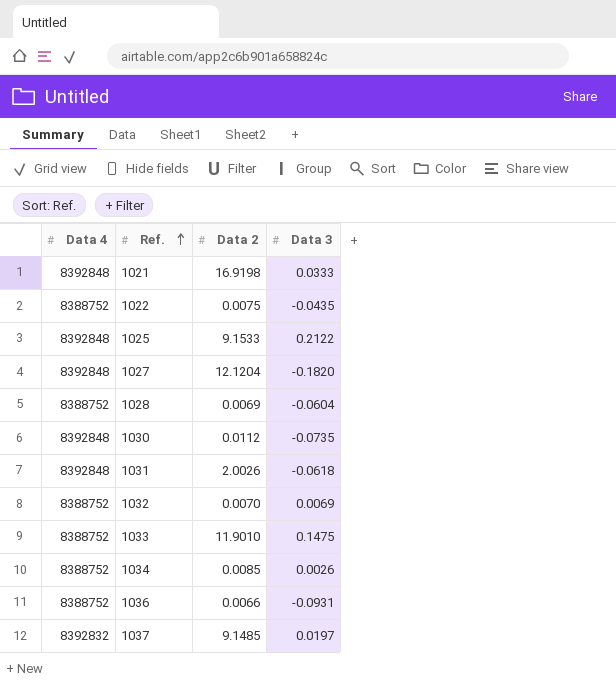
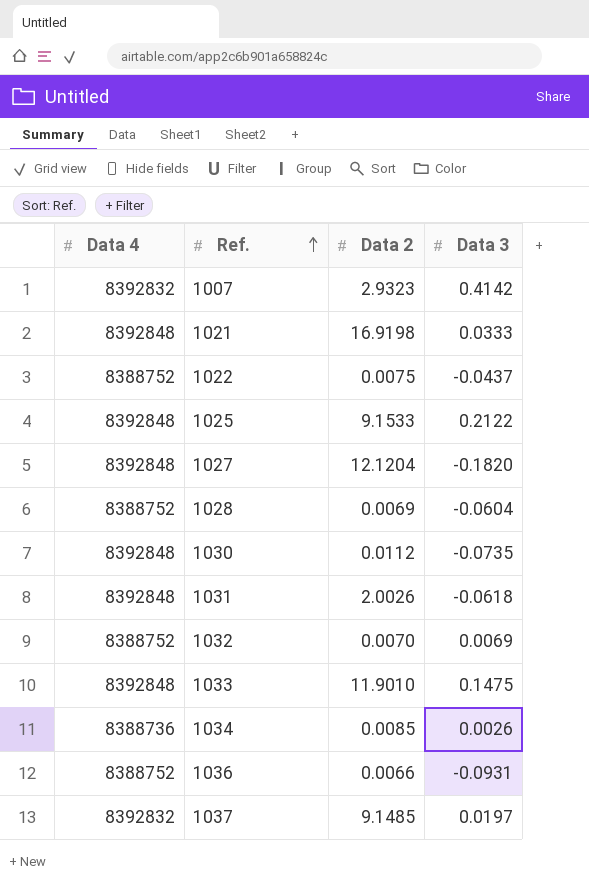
row 1007: none -> 8392832 | 2.9323 | 0.4142
1022 | Data 3: -0.0435 -> -0.0437
1033 | Data 4: 8388752 -> 8392848
1034 | Data 4: 8388752 -> 8388736

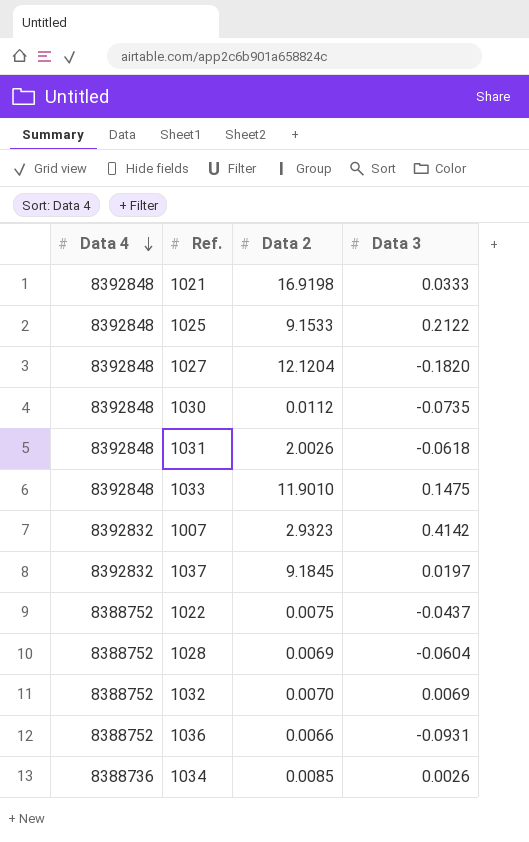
row order: Ref. ascending -> Data 4 descending
1037 | Data 2: 9.1485 -> 9.1845

